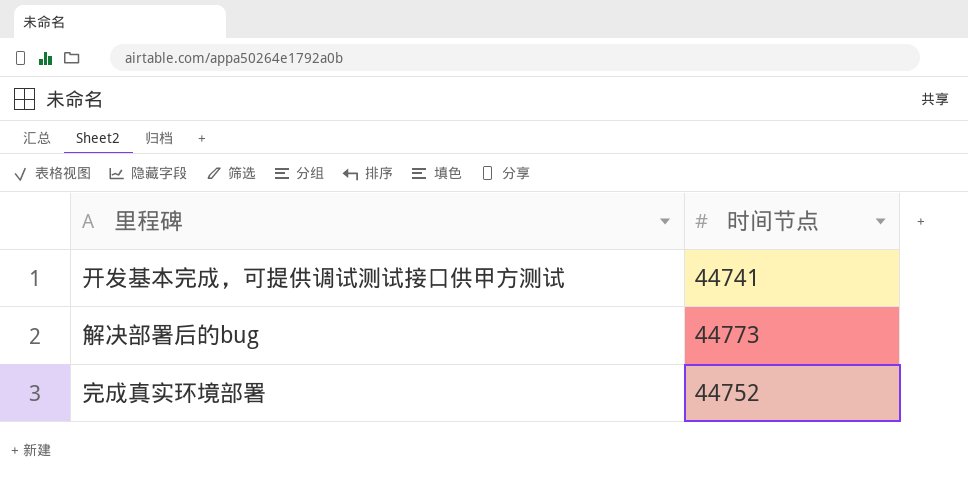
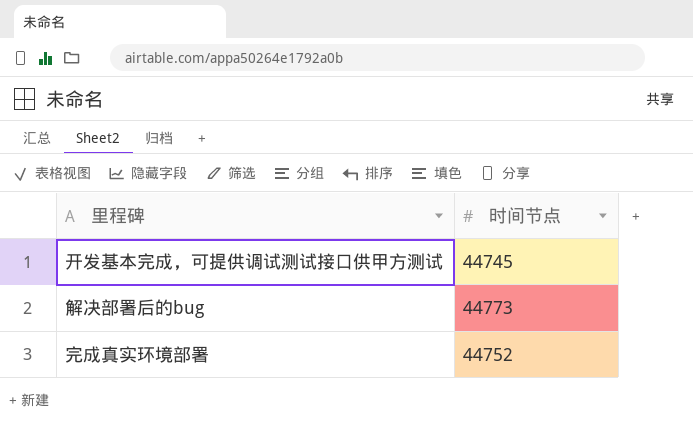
开发基本完成，可提供调试测试接口供甲方测试 | 时间节点: 44741 -> 44745

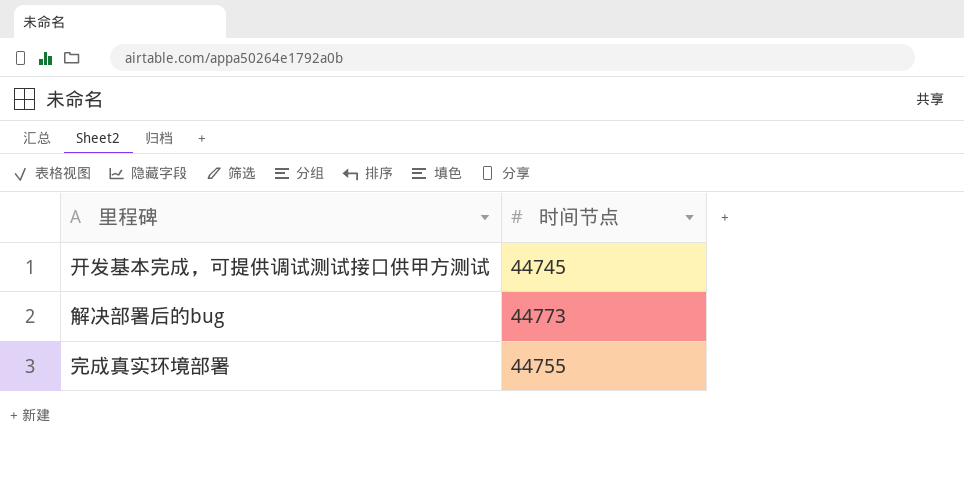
完成真实环境部署 | 时间节点: 44752 -> 44755

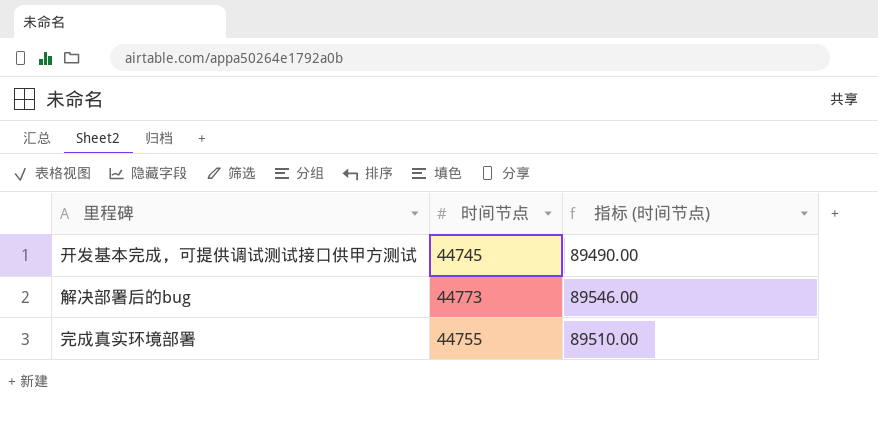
column 指标 (时间节点) | formula: none -> [时间节点] * 2

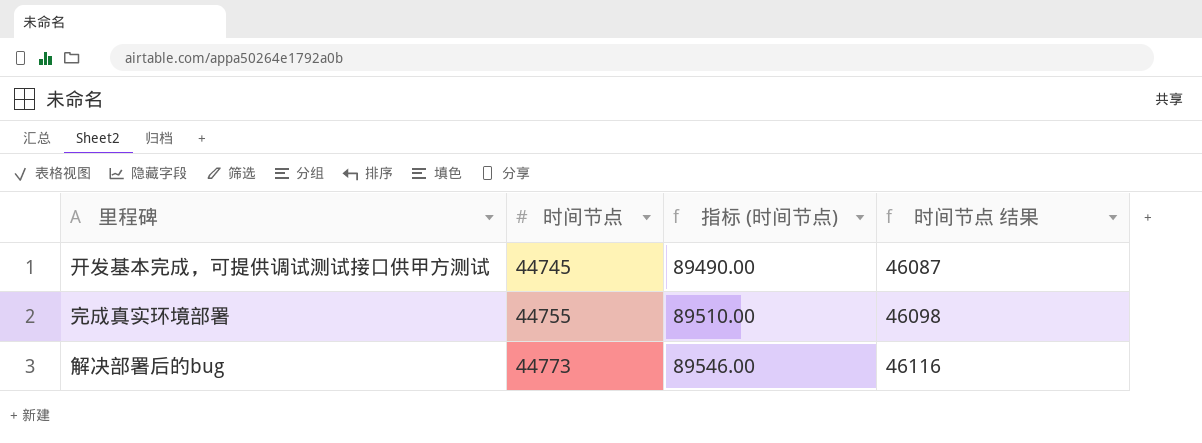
row order: none -> 时间节点 ascending
column 时间节点 结果 | formula: none -> [时间节点] * 1.03

